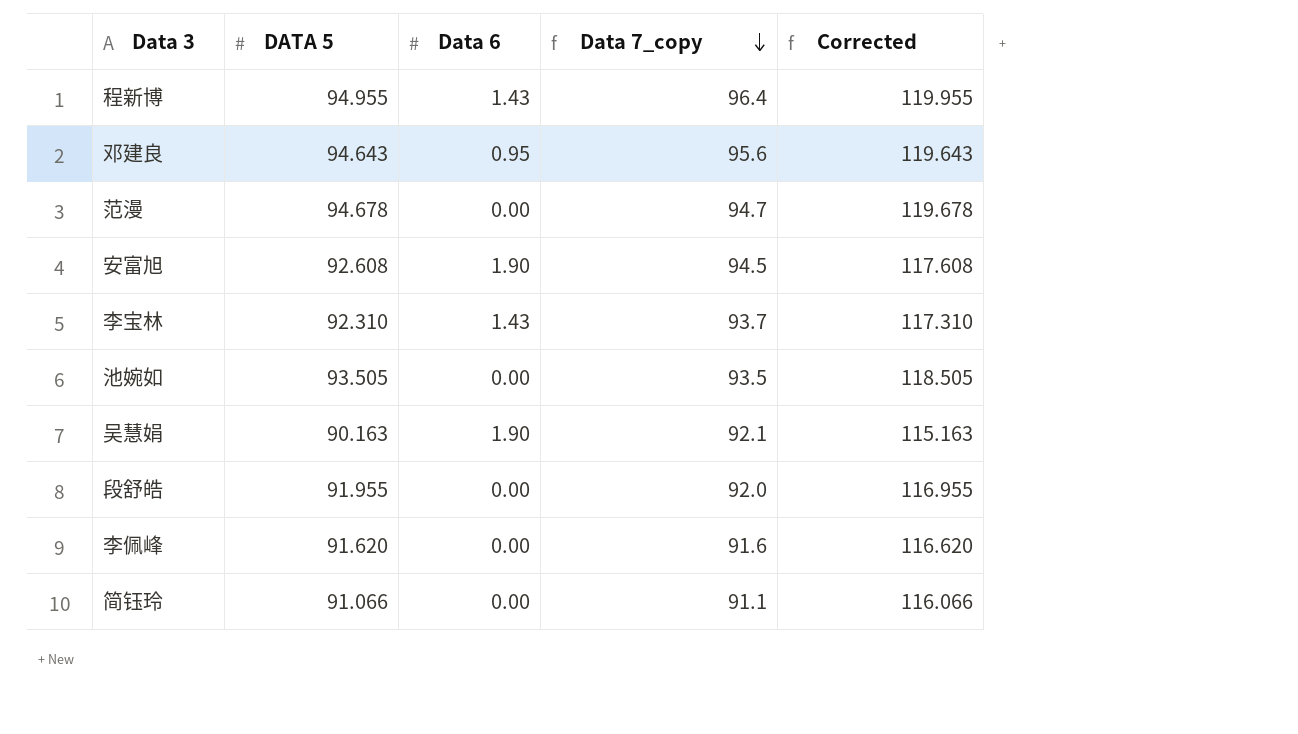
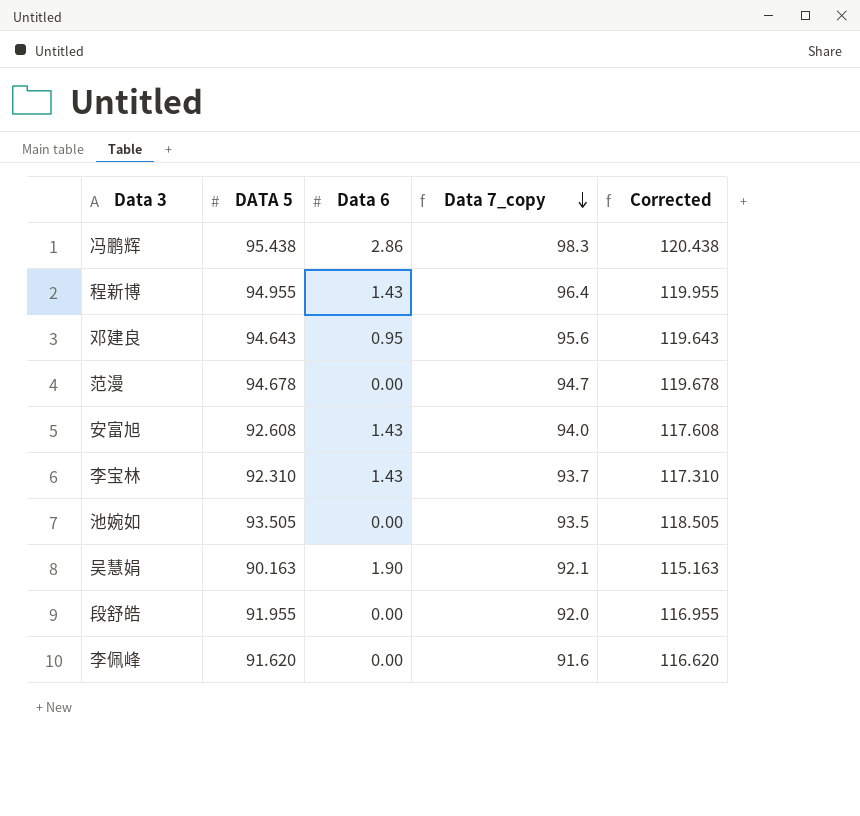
row 简钰玲: 91.066 | 0.00 | 91.1 | 116.066 -> none
row 冯鹏辉: none -> 95.438 | 2.86 | 98.3 | 120.438
安富旭 | Data 6: 1.90 -> 1.43
安富旭 | Data 7_copy: 94.5 -> 94.0

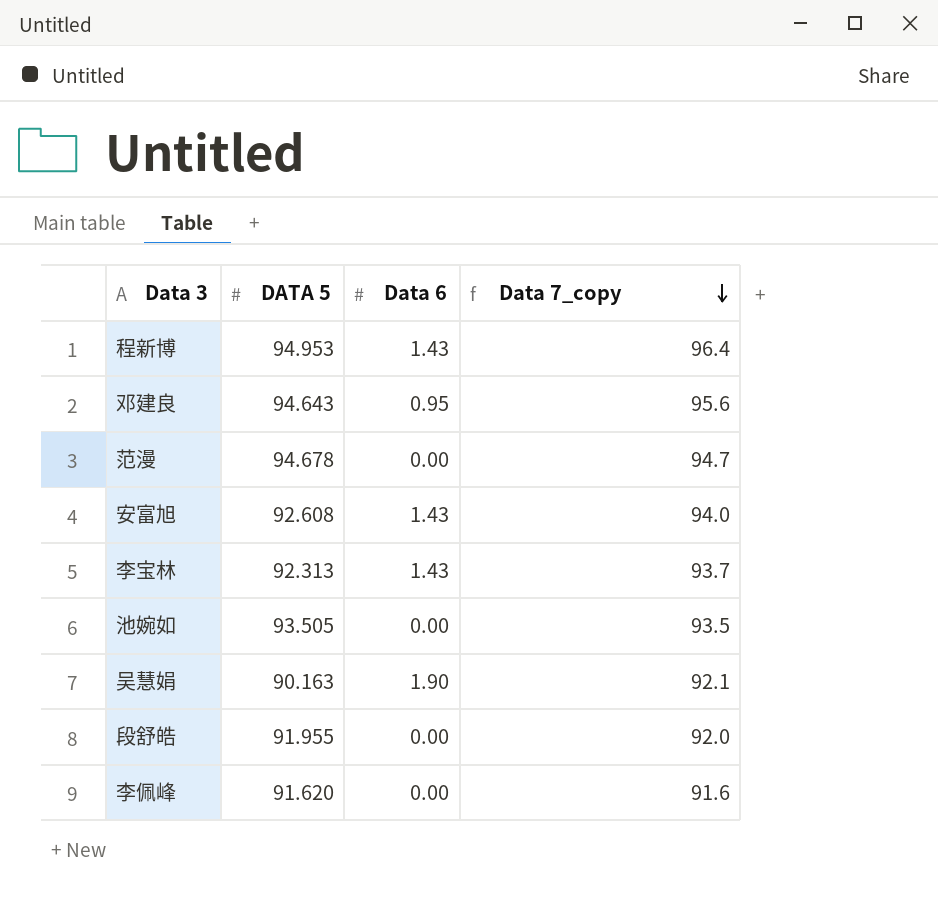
column Corrected | formula: [DATA 5] + 25 -> none
row 冯鹏辉: 95.438 | 2.86 | 98.3 | 120.438 -> none
程新博 | DATA 5: 94.955 -> 94.953
李宝林 | DATA 5: 92.310 -> 92.313

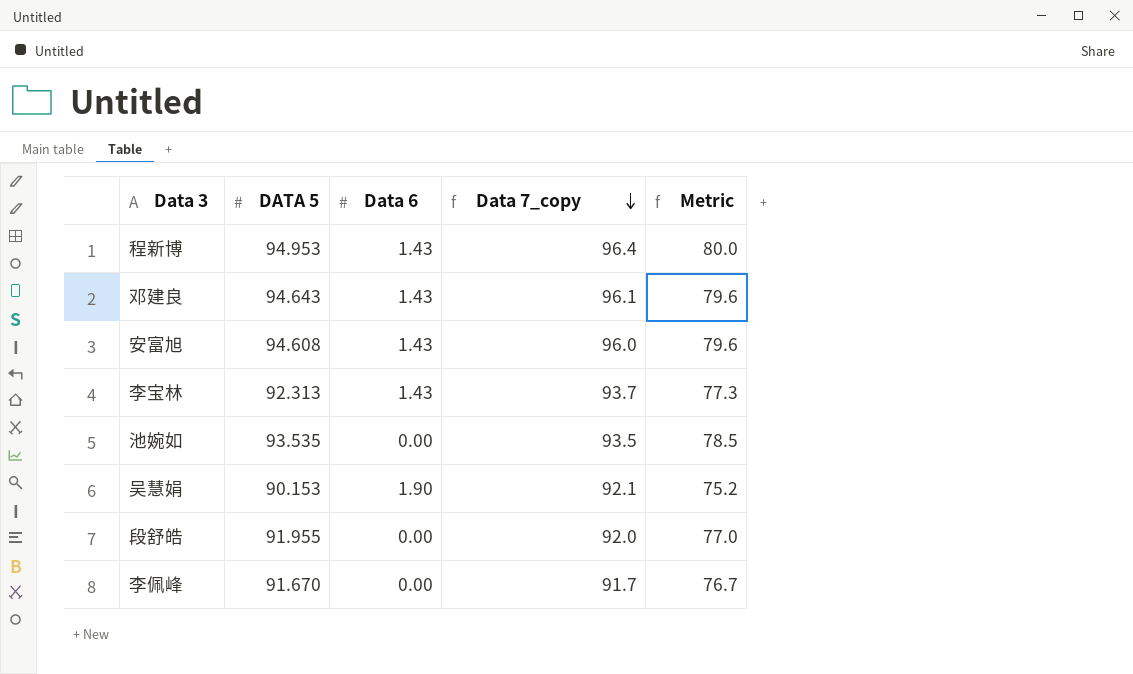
column Metric | formula: none -> [DATA 5] - 15
row 范漫: 94.678 | 0.00 | 94.7 -> none
邓建良 | Data 6: 0.95 -> 1.43
邓建良 | Data 7_copy: 95.6 -> 96.1
安富旭 | DATA 5: 92.608 -> 94.608
安富旭 | Data 7_copy: 94.0 -> 96.0
池婉如 | DATA 5: 93.505 -> 93.535
吴慧娟 | DATA 5: 90.163 -> 90.153
李佩峰 | DATA 5: 91.620 -> 91.670
李佩峰 | Data 7_copy: 91.6 -> 91.7

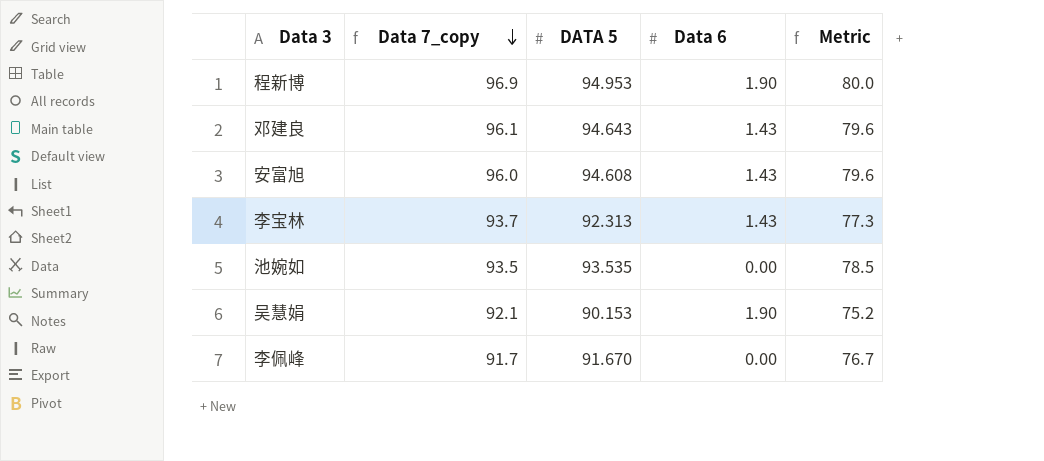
column Data 7_copy | position: 4 -> 2
row 段舒皓: 91.955 | 0.00 | 92.0 | 77.0 -> none
程新博 | Data 7_copy: 96.4 -> 96.9
程新博 | Data 6: 1.43 -> 1.90

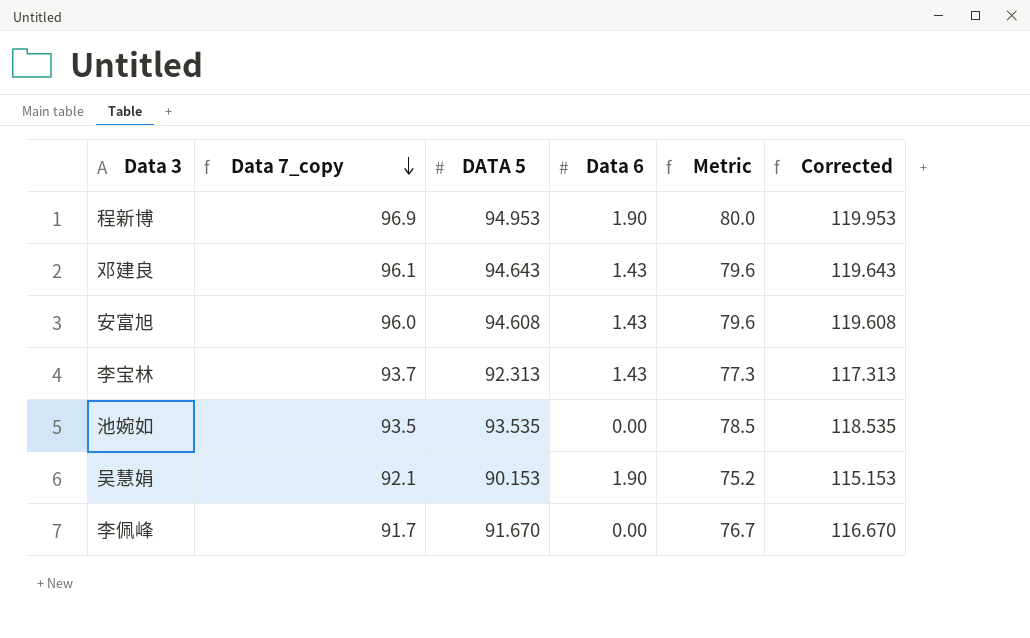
column Corrected | formula: none -> [DATA 5] + 25

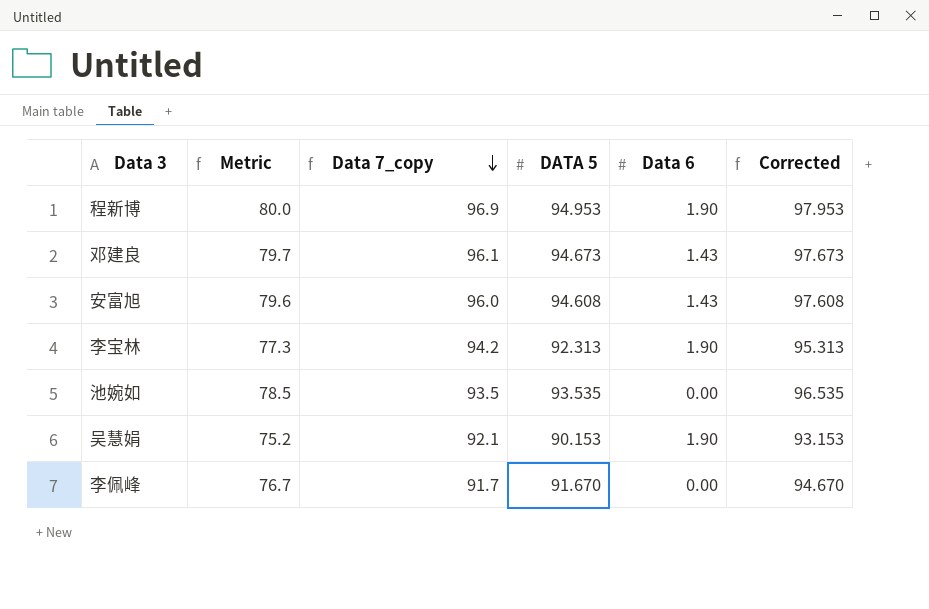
column Metric | position: 5 -> 2
column Corrected | formula: [DATA 5] + 25 -> [DATA 5] + 3
邓建良 | Metric: 79.6 -> 79.7
邓建良 | DATA 5: 94.643 -> 94.673
李宝林 | Data 7_copy: 93.7 -> 94.2
李宝林 | Data 6: 1.43 -> 1.90

